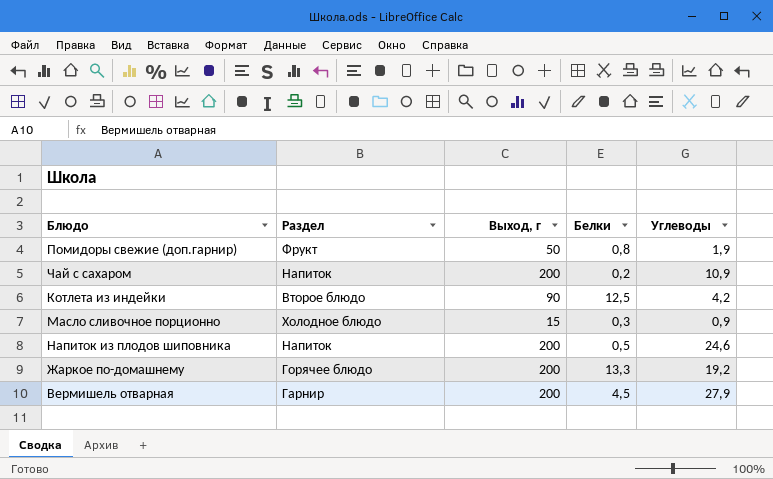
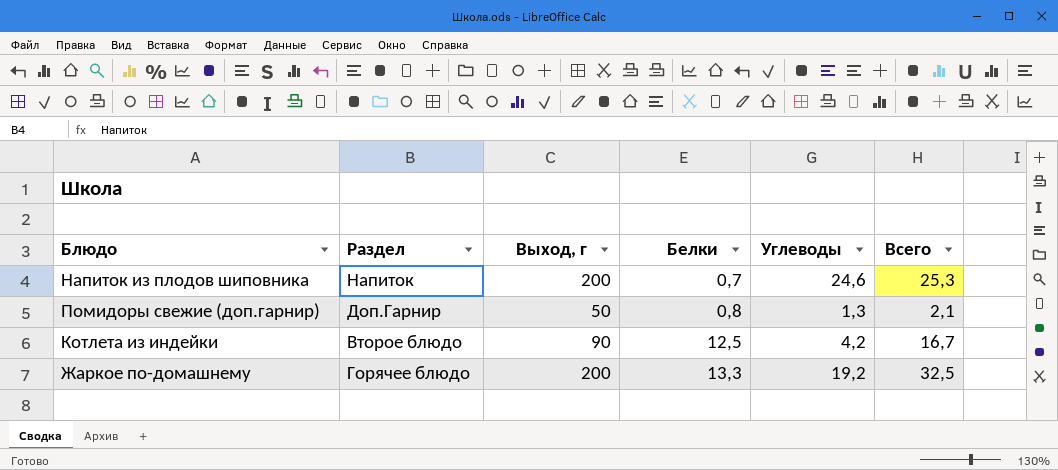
row order: none -> Белки ascending
column Всего | formula: none -> [Белки] + [Углеводы]
row Чай с сахаром: Напиток | 200 | 0,2 | 10,9 -> none
row Масло сливочное порционно: Холодное блюдо | 15 | 0,3 | 0,9 -> none
row Вермишель отварная: Гарнир | 200 | 4,5 | 27,9 -> none
Напиток из плодов шиповника | Белки: 0,5 -> 0,7
Помидоры свежие (доп.гарнир) | Раздел: Фрукт -> Доп.Гарнир
Помидоры свежие (доп.гарнир) | Углеводы: 1,9 -> 1,3

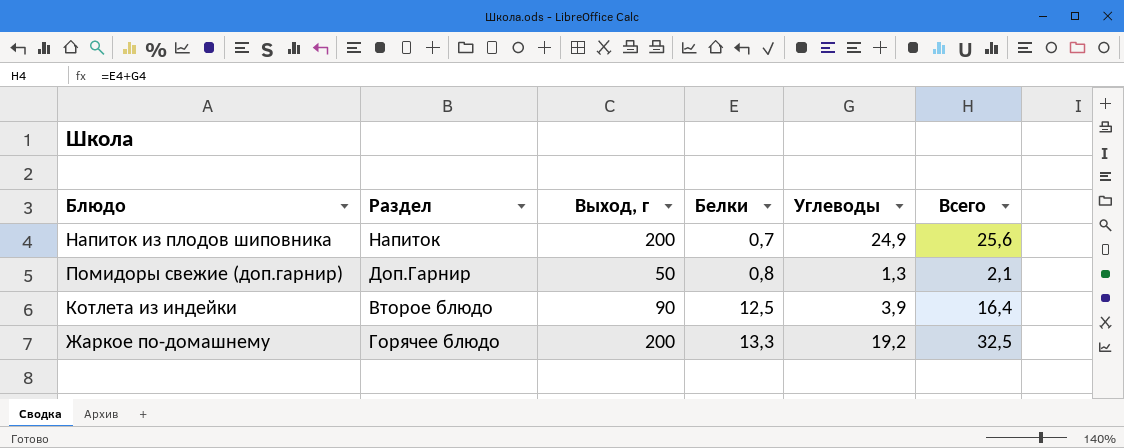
Напиток из плодов шиповника | Углеводы: 24,6 -> 24,9
Напиток из плодов шиповника | Всего: 25,3 -> 25,6
Котлета из индейки | Углеводы: 4,2 -> 3,9
Котлета из индейки | Всего: 16,7 -> 16,4

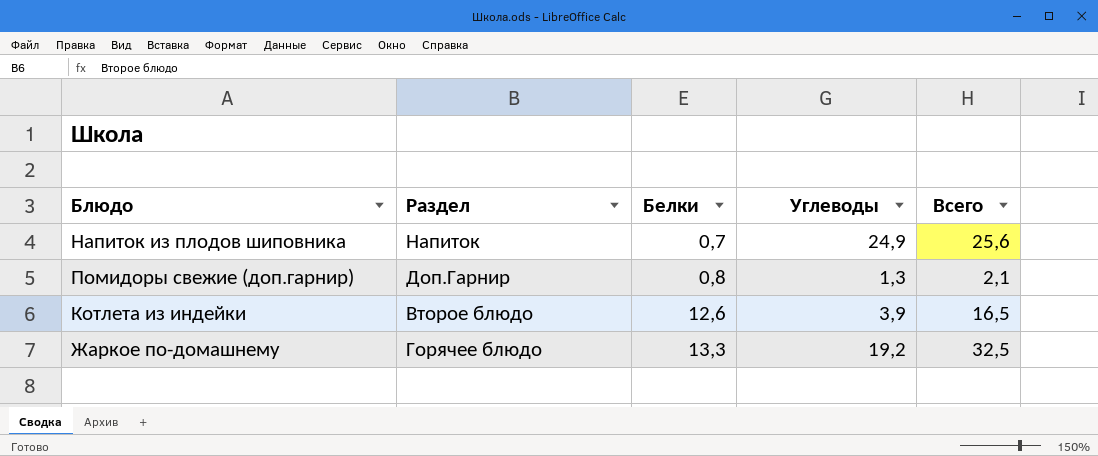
column Выход, г | position: 3 -> none
Котлета из индейки | Белки: 12,5 -> 12,6
Котлета из индейки | Всего: 16,4 -> 16,5

